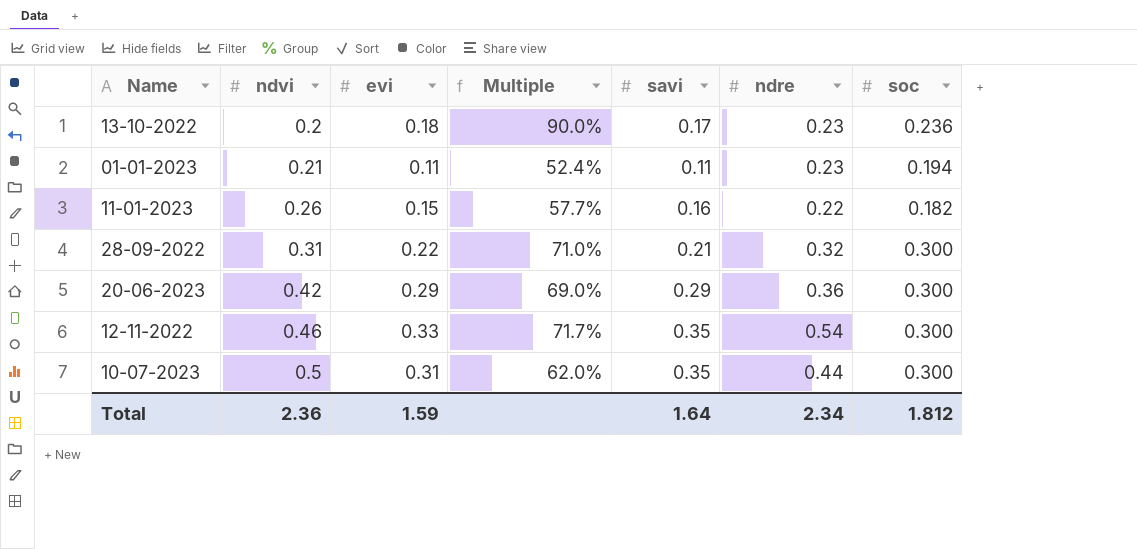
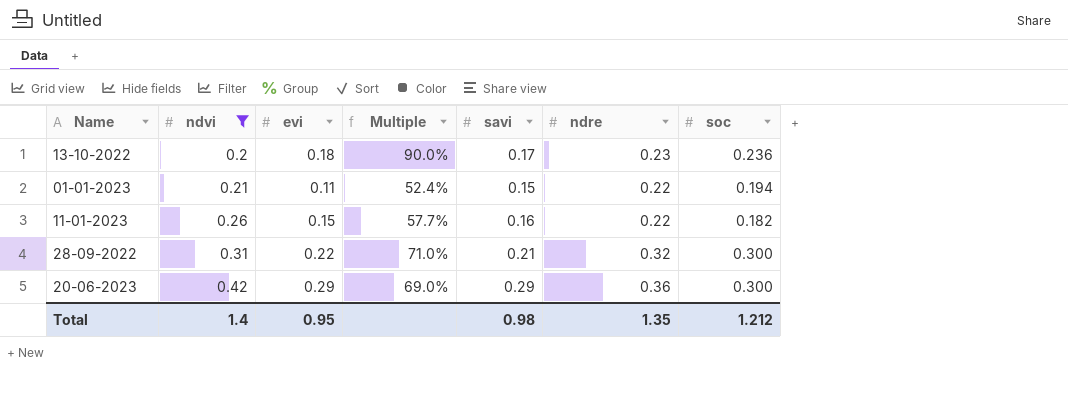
filter: none -> ndvi <= 0.42
01-01-2023 | savi: 0.11 -> 0.15
01-01-2023 | ndre: 0.23 -> 0.22
Total | ndvi: 2.36 -> 1.4
Total | evi: 1.59 -> 0.95
Total | savi: 1.64 -> 0.98
Total | ndre: 2.34 -> 1.35
Total | soc: 1.812 -> 1.212

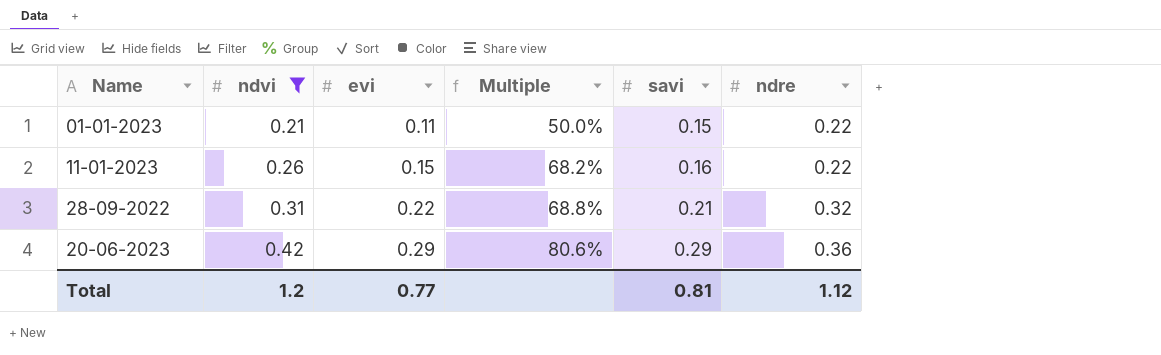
column soc | position: 7 -> none
column Multiple | formula: [evi] / [ndvi] -> [evi] / [ndre]
row 13-10-2022: 0.2 | 0.18 | 90.0% | 0.17 | 0.23 | 0.236 -> none
Total | ndvi: 1.4 -> 1.2
Total | evi: 0.95 -> 0.77
Total | savi: 0.98 -> 0.81
Total | ndre: 1.35 -> 1.12

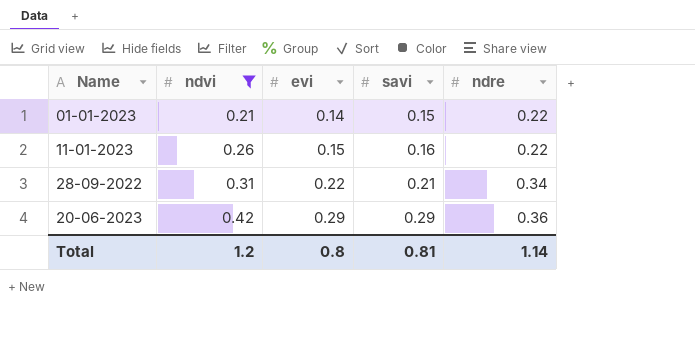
column Multiple | formula: [evi] / [ndre] -> none
01-01-2023 | evi: 0.11 -> 0.14
28-09-2022 | ndre: 0.32 -> 0.34
Total | evi: 0.77 -> 0.8
Total | ndre: 1.12 -> 1.14

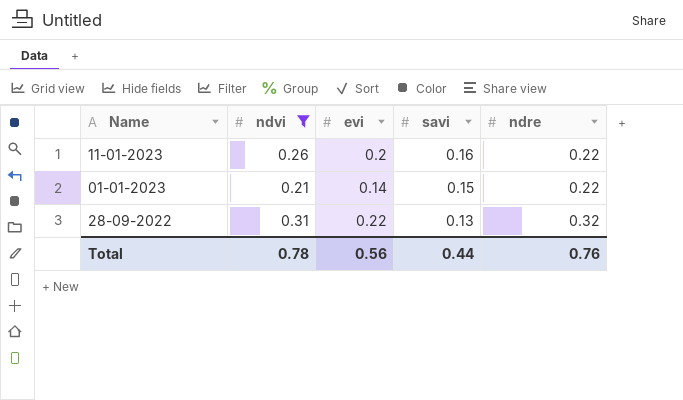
row order: ndvi ascending -> Name descending
row 20-06-2023: 0.42 | 0.29 | 0.29 | 0.36 -> none
11-01-2023 | evi: 0.15 -> 0.2
28-09-2022 | savi: 0.21 -> 0.13
28-09-2022 | ndre: 0.34 -> 0.32
Total | ndvi: 1.2 -> 0.78
Total | evi: 0.8 -> 0.56
Total | savi: 0.81 -> 0.44
Total | ndre: 1.14 -> 0.76

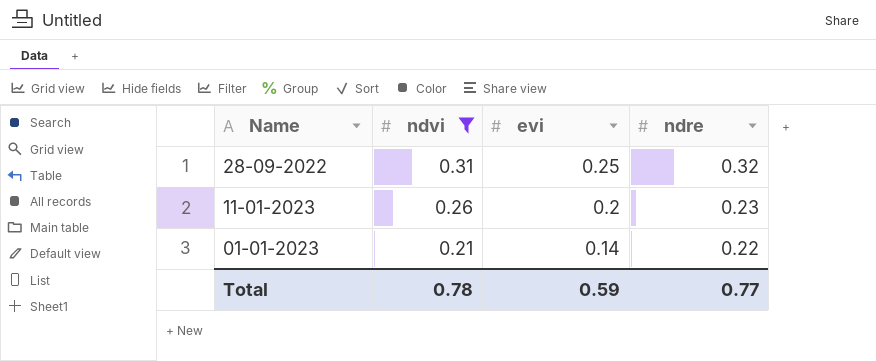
row order: Name descending -> ndvi descending
column savi | position: 4 -> none
28-09-2022 | evi: 0.22 -> 0.25
11-01-2023 | ndre: 0.22 -> 0.23
Total | evi: 0.56 -> 0.59
Total | ndre: 0.76 -> 0.77

